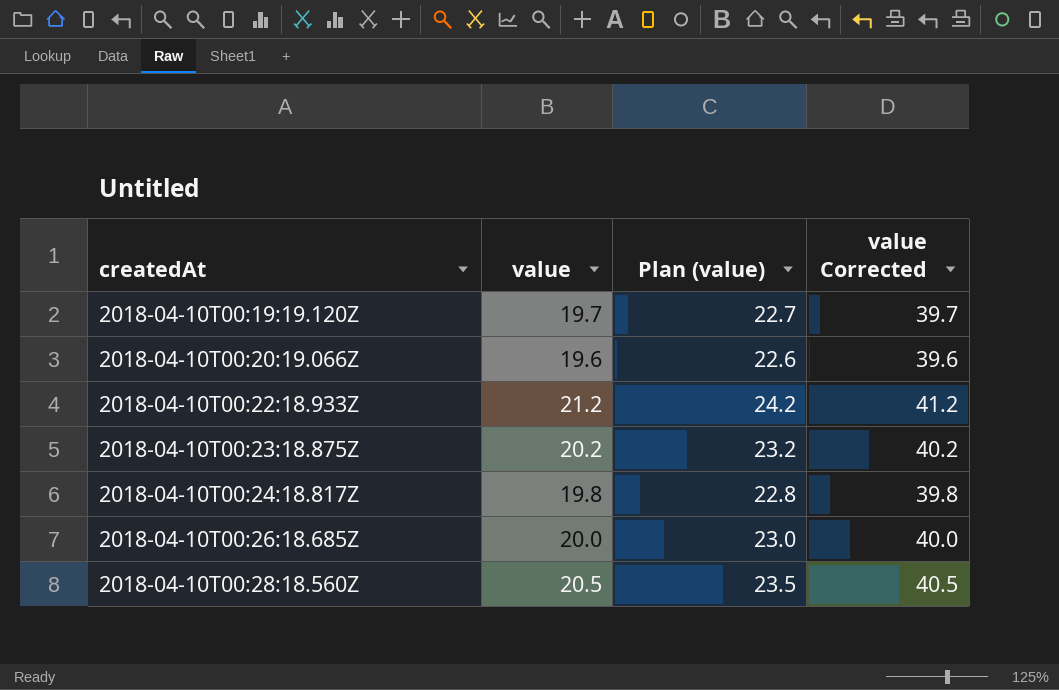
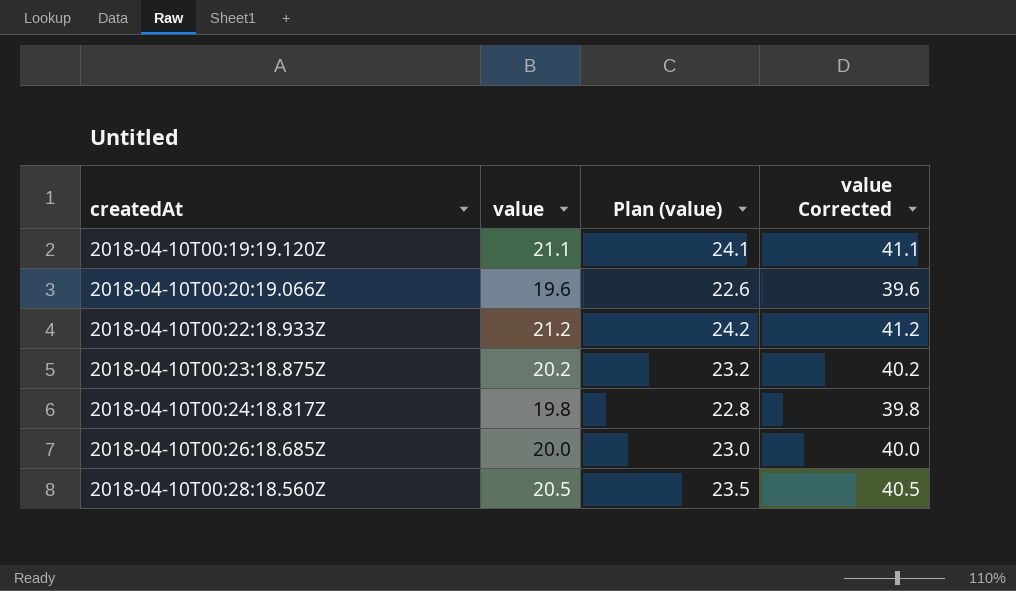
2018-04-10T00:19:19.120Z | value: 19.7 -> 21.1
2018-04-10T00:19:19.120Z | Plan (value): 22.7 -> 24.1
2018-04-10T00:19:19.120Z | value Corrected: 39.7 -> 41.1

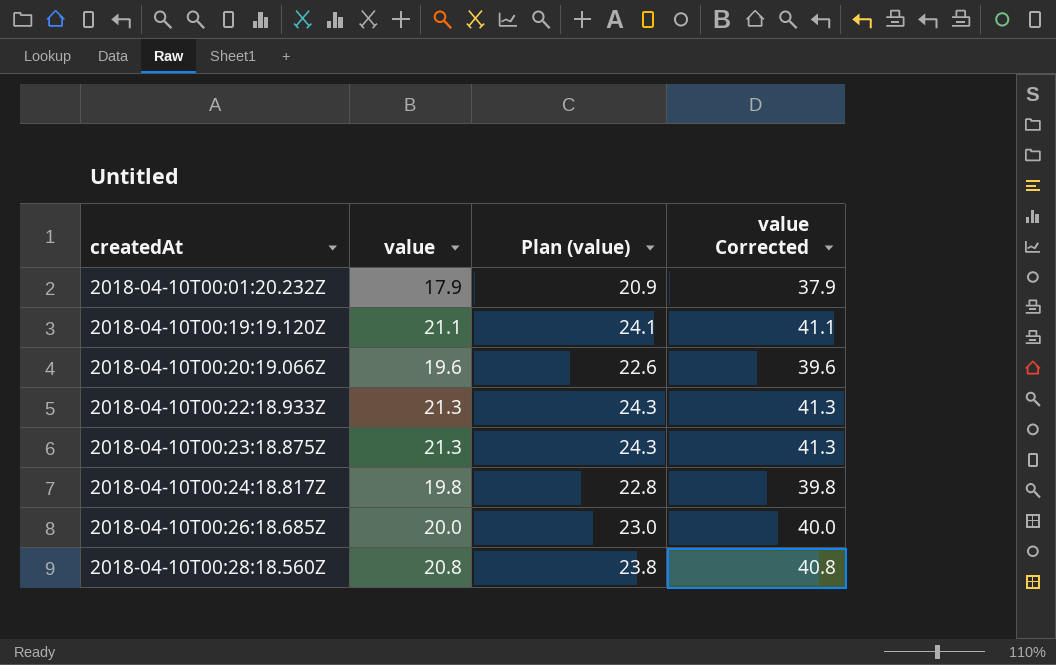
row 2018-04-10T00:01:20.232Z: none -> 17.9 | 20.9 | 37.9
2018-04-10T00:22:18.933Z | value: 21.2 -> 21.3
2018-04-10T00:22:18.933Z | Plan (value): 24.2 -> 24.3
2018-04-10T00:22:18.933Z | value Corrected: 41.2 -> 41.3
2018-04-10T00:23:18.875Z | value: 20.2 -> 21.3
2018-04-10T00:23:18.875Z | Plan (value): 23.2 -> 24.3
2018-04-10T00:23:18.875Z | value Corrected: 40.2 -> 41.3
2018-04-10T00:28:18.560Z | value: 20.5 -> 20.8
2018-04-10T00:28:18.560Z | Plan (value): 23.5 -> 23.8
2018-04-10T00:28:18.560Z | value Corrected: 40.5 -> 40.8

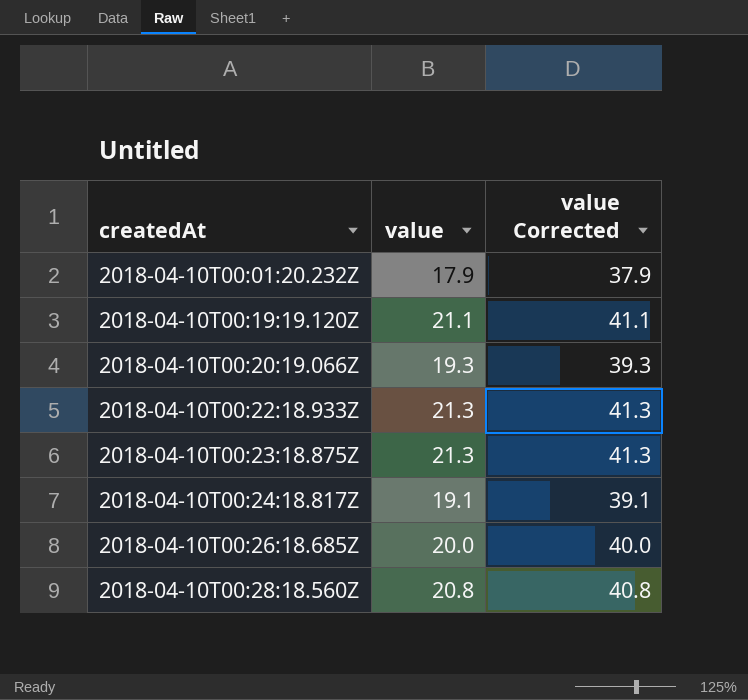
column Plan (value) | formula: [value] + 3 -> none
2018-04-10T00:20:19.066Z | value: 19.6 -> 19.3
2018-04-10T00:20:19.066Z | value Corrected: 39.6 -> 39.3
2018-04-10T00:24:18.817Z | value: 19.8 -> 19.1
2018-04-10T00:24:18.817Z | value Corrected: 39.8 -> 39.1

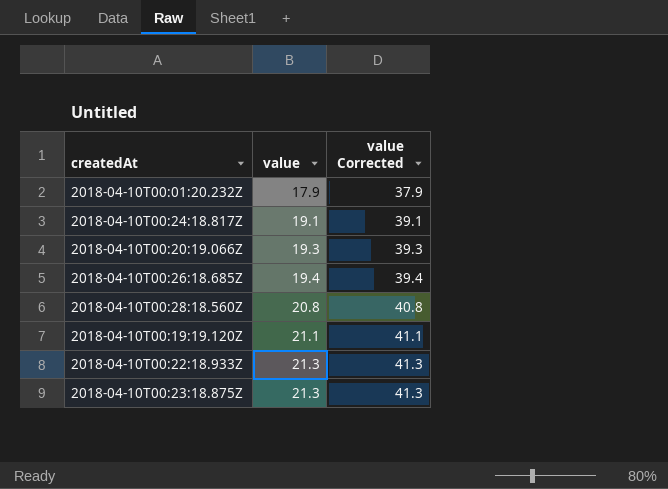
row order: createdAt ascending -> value ascending
2018-04-10T00:26:18.685Z | value: 20.0 -> 19.4
2018-04-10T00:26:18.685Z | value Corrected: 40.0 -> 39.4

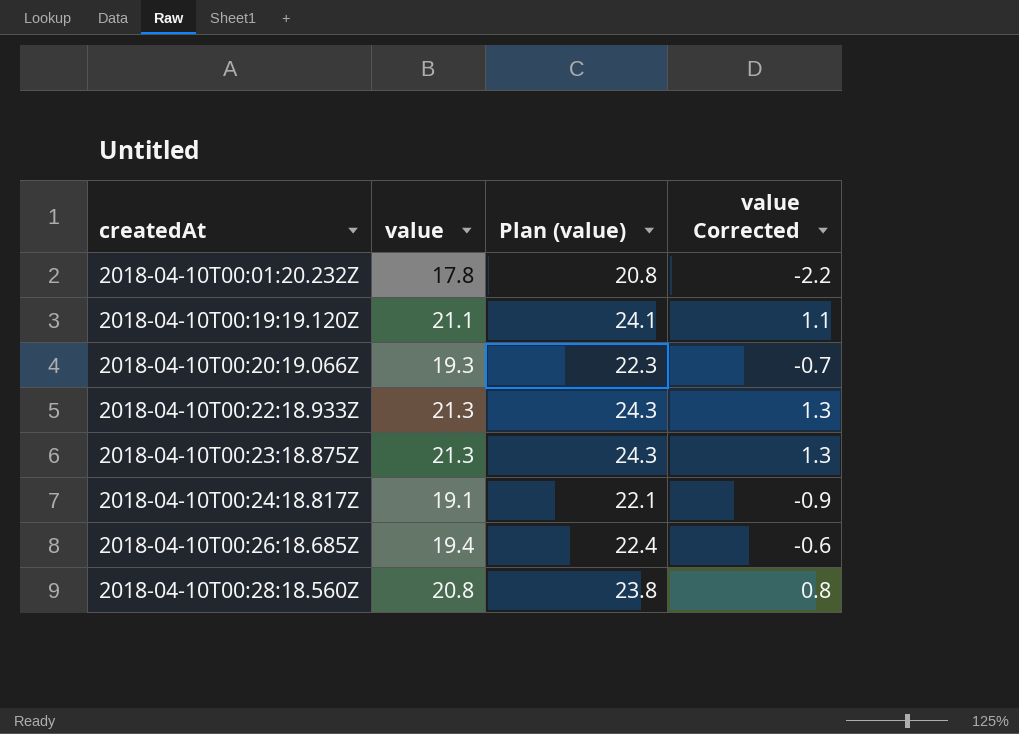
row order: value ascending -> createdAt ascending
column Plan (value) | formula: none -> [value] + 3
column value Corrected | formula: [value] + 20 -> [value] - 20
2018-04-10T00:01:20.232Z | value: 17.9 -> 17.8

